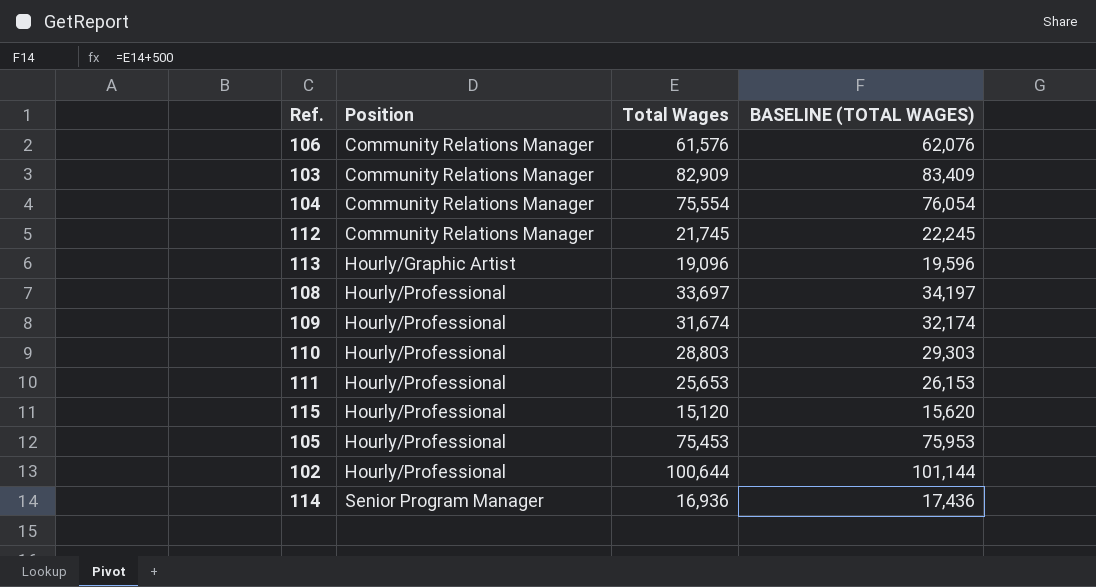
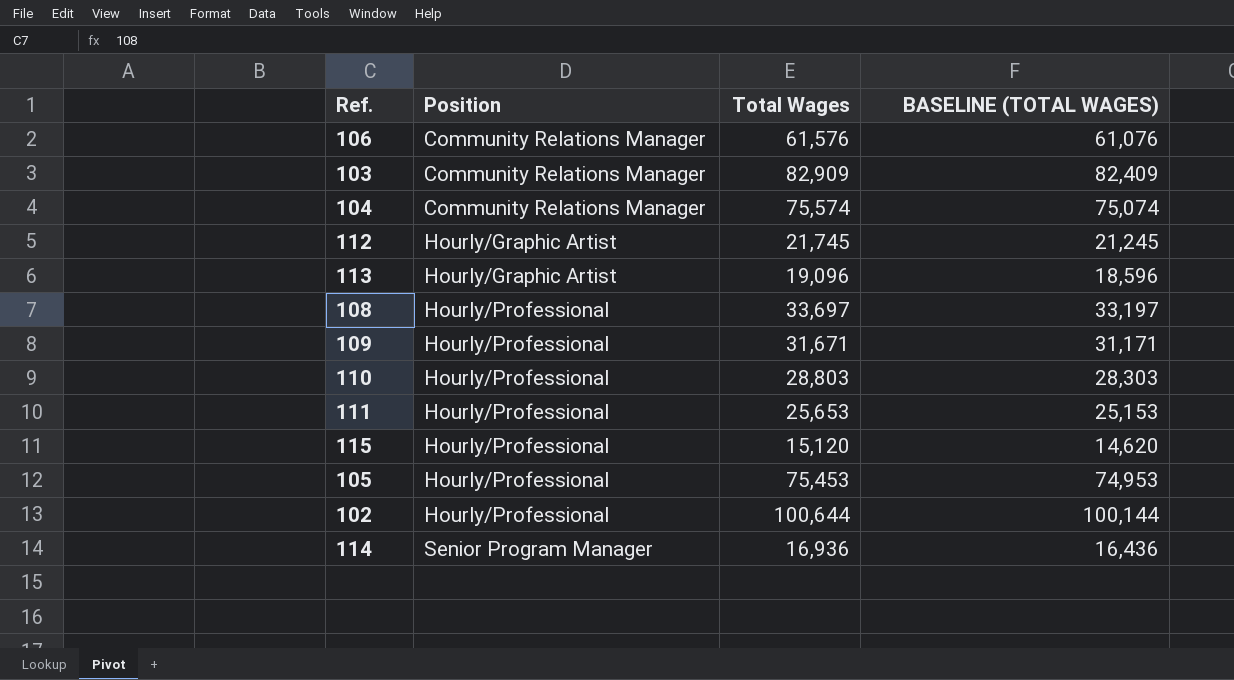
column BASELINE (TOTAL WAGES) | formula: [Total Wages] + 500 -> [Total Wages] - 500
104 | Total Wages: 75,554 -> 75,574
112 | Position: Community Relations Manager -> Hourly/Graphic Artist
109 | Total Wages: 31,674 -> 31,671

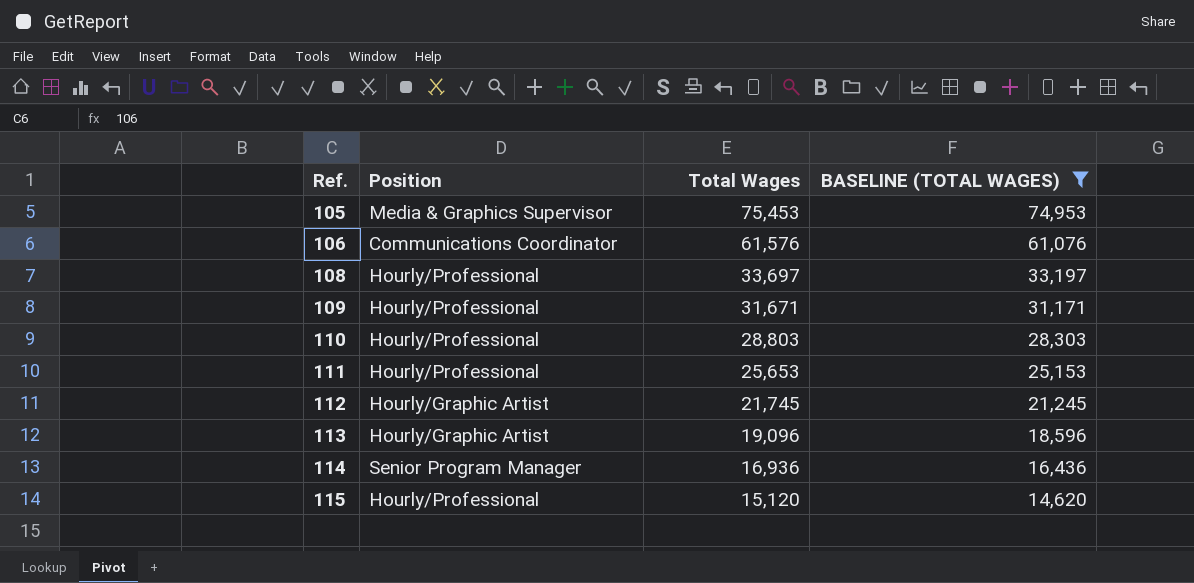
filter: none -> BASELINE (TOTAL WAGES) <= 74,953
row order: Position ascending -> Ref. ascending
105 | Position: Hourly/Professional -> Media & Graphics Supervisor
106 | Position: Community Relations Manager -> Communications Coordinator

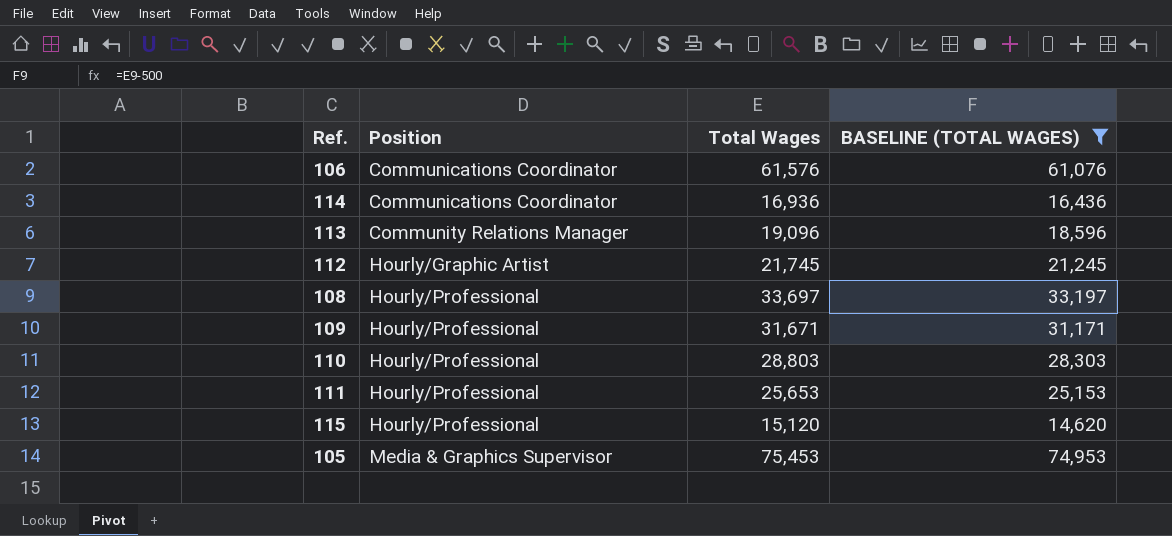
row order: Ref. ascending -> Position ascending
114 | Position: Senior Program Manager -> Communications Coordinator
113 | Position: Hourly/Graphic Artist -> Community Relations Manager

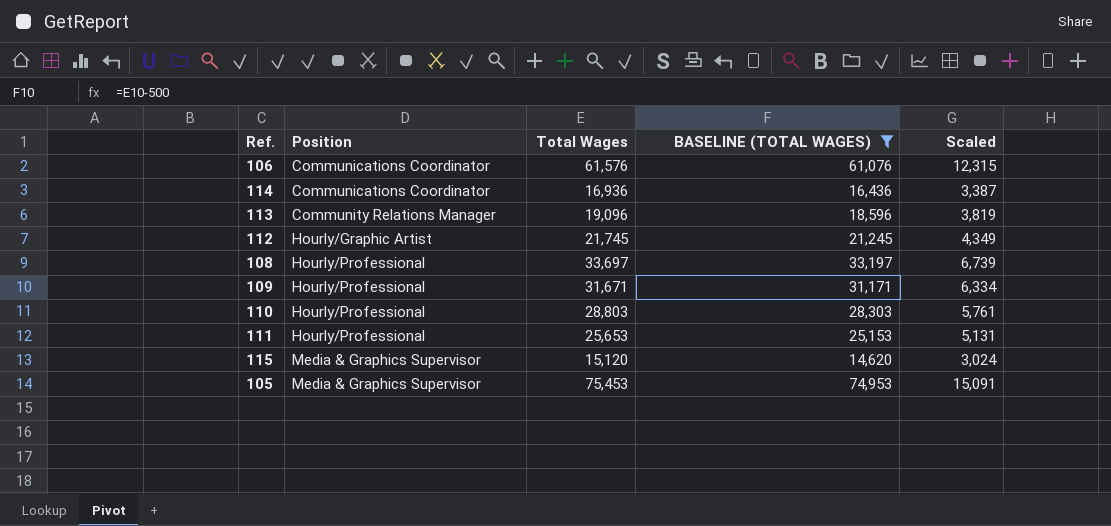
column Scaled | formula: none -> [Total Wages] * 0.2
115 | Position: Hourly/Professional -> Media & Graphics Supervisor

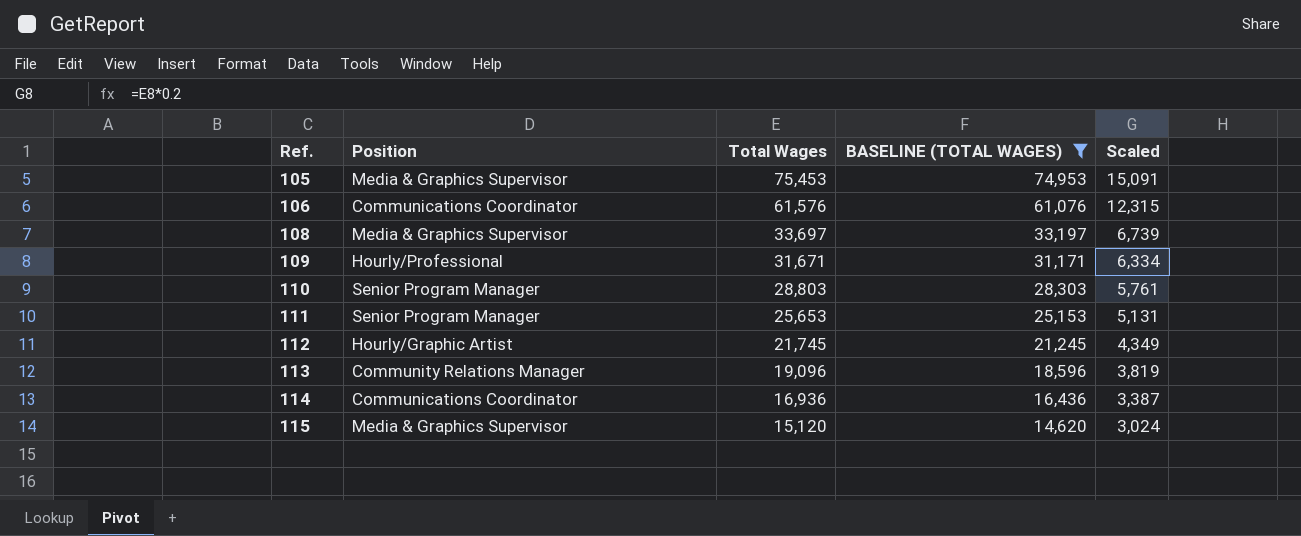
row order: Position ascending -> Ref. ascending
108 | Position: Hourly/Professional -> Media & Graphics Supervisor
110 | Position: Hourly/Professional -> Senior Program Manager
111 | Position: Hourly/Professional -> Senior Program Manager

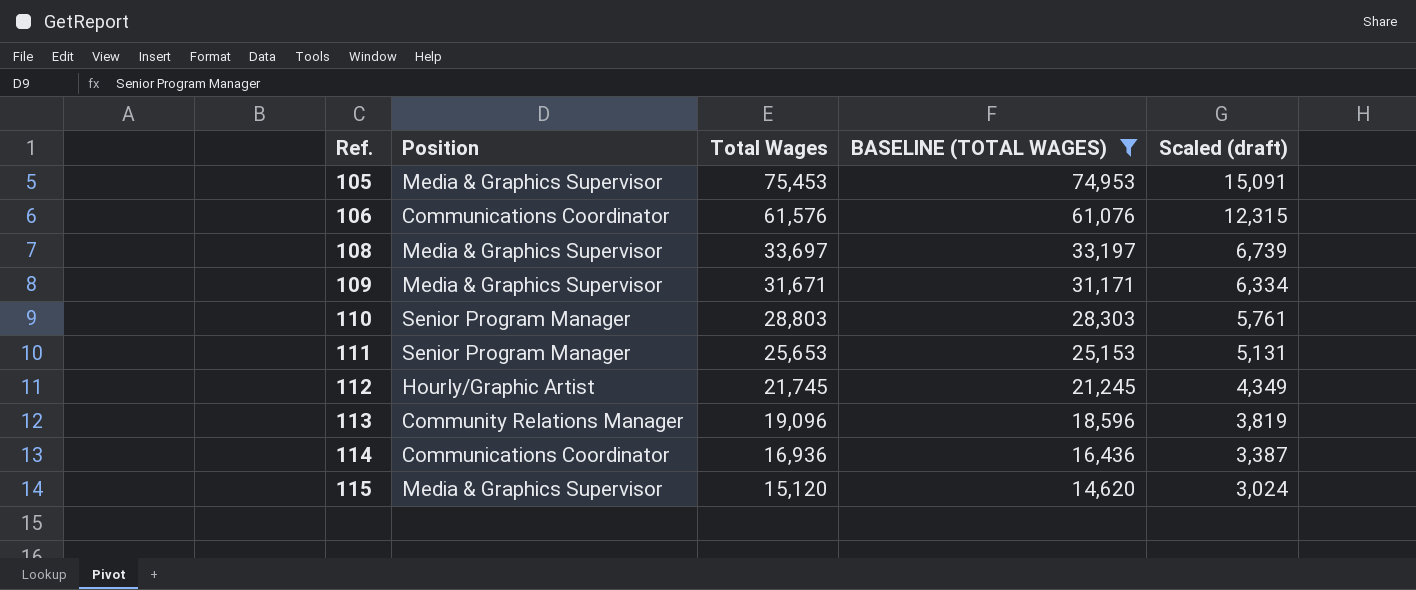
column name: Scaled -> Scaled (draft)
109 | Position: Hourly/Professional -> Media & Graphics Supervisor

